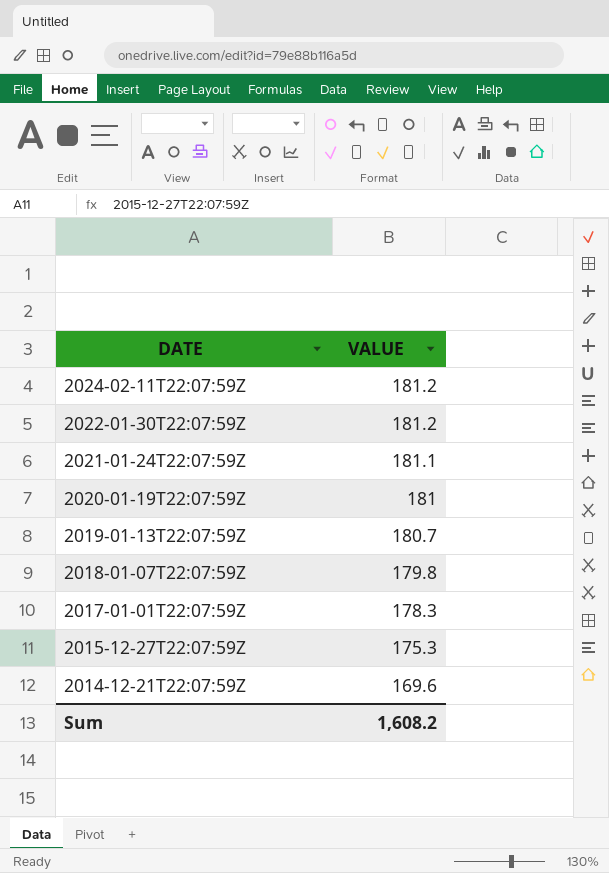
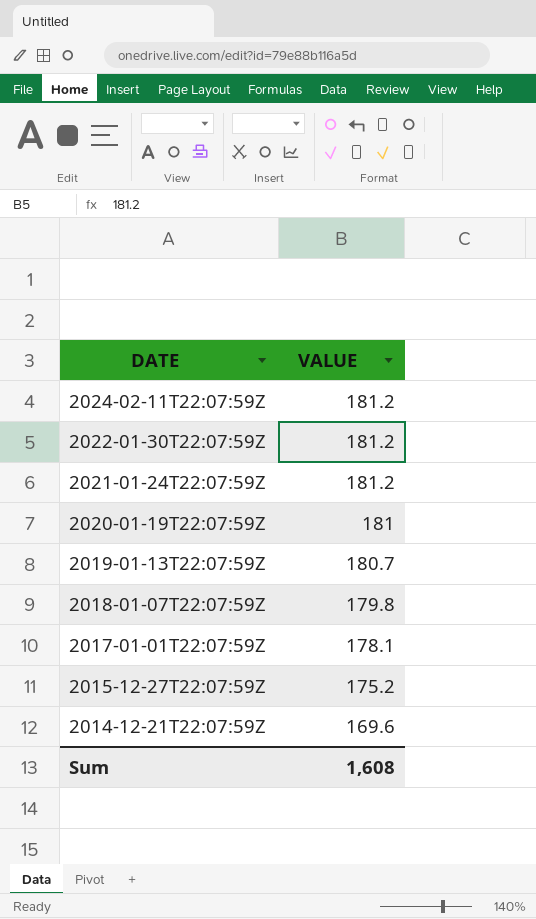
2021-01-24T22:07:59Z | VALUE: 181.1 -> 181.2
2017-01-01T22:07:59Z | VALUE: 178.3 -> 178.1
2015-12-27T22:07:59Z | VALUE: 175.3 -> 175.2
Sum | VALUE: 1,608.2 -> 1,608

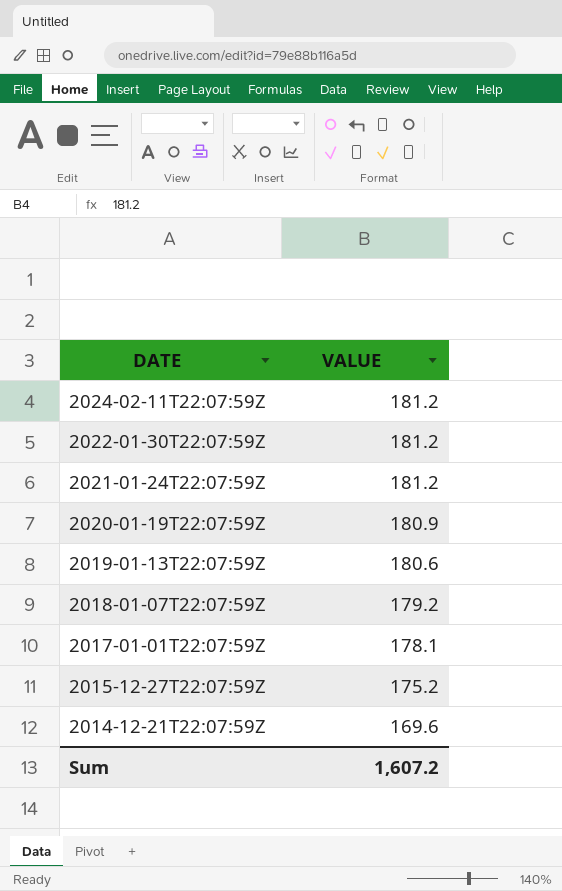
2020-01-19T22:07:59Z | VALUE: 181 -> 180.9
2019-01-13T22:07:59Z | VALUE: 180.7 -> 180.6
2018-01-07T22:07:59Z | VALUE: 179.8 -> 179.2
Sum | VALUE: 1,608 -> 1,607.2

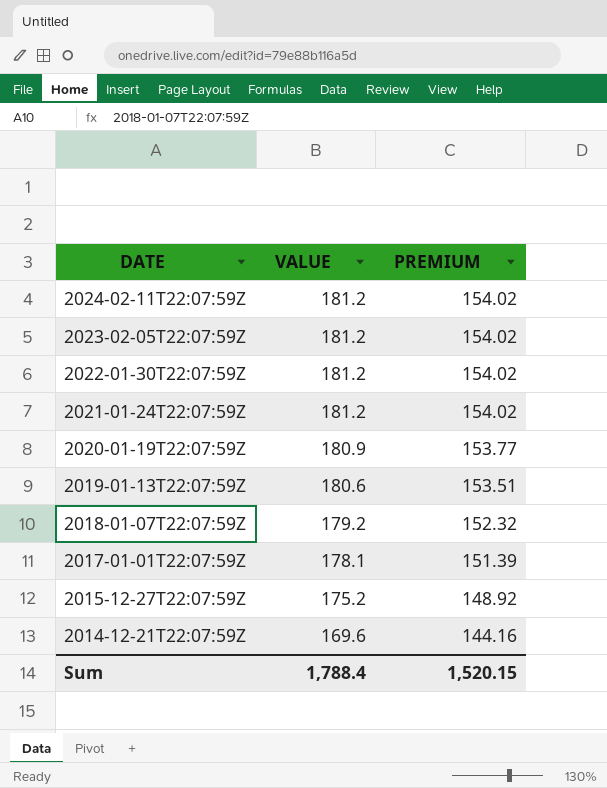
column PREMIUM | formula: none -> [VALUE] * 0.85
row 2023-02-05T22:07:59Z: none -> 181.2 | 154.02
Sum | VALUE: 1,607.2 -> 1,788.4

